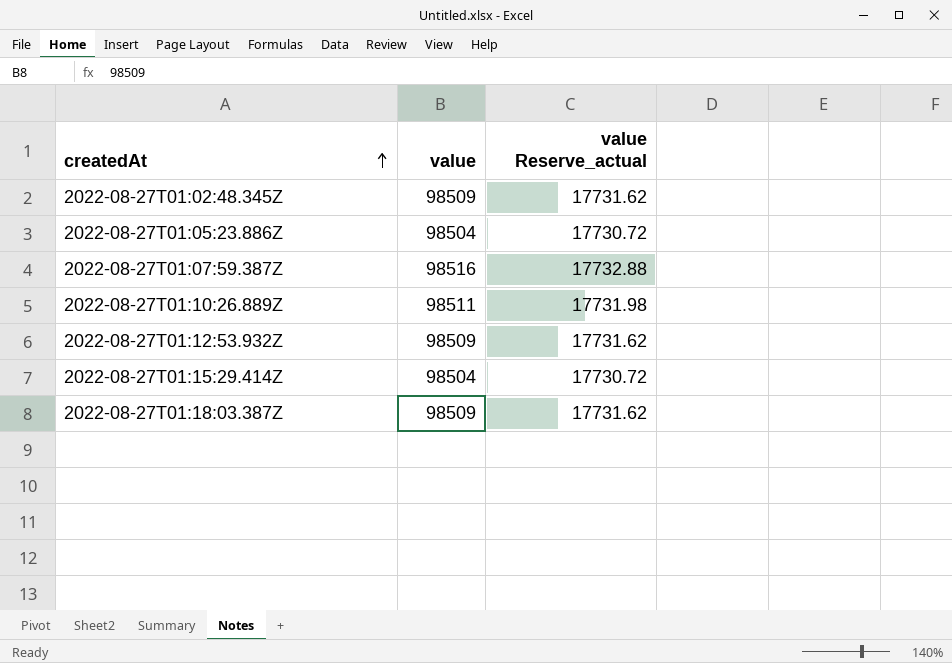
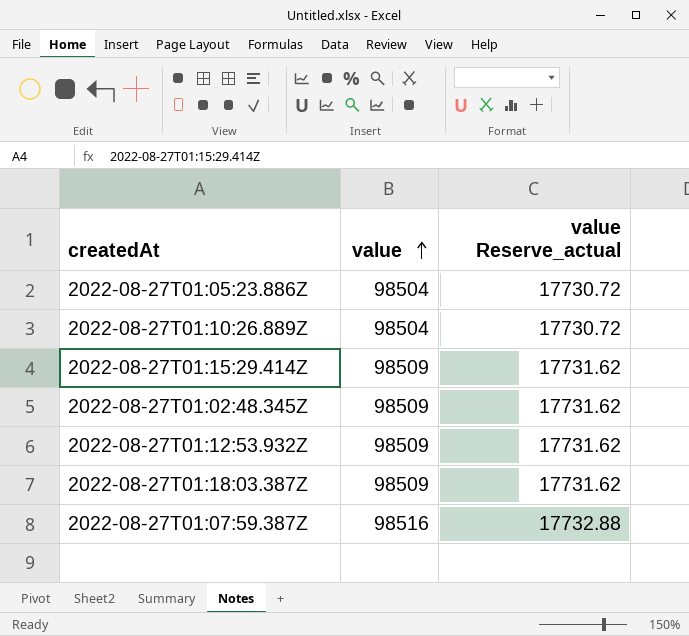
row order: createdAt ascending -> value ascending
2022-08-27T01:10:26.889Z | value: 98511 -> 98504
2022-08-27T01:10:26.889Z | value Reserve_actual: 17731.98 -> 17730.72
2022-08-27T01:15:29.414Z | value: 98504 -> 98509
2022-08-27T01:15:29.414Z | value Reserve_actual: 17730.72 -> 17731.62

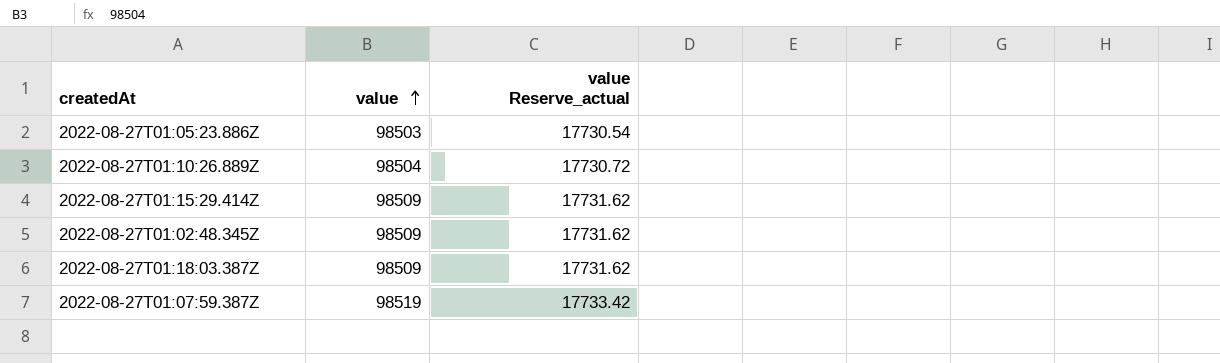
row 2022-08-27T01:12:53.932Z: 98509 | 17731.62 -> none
2022-08-27T01:05:23.886Z | value: 98504 -> 98503
2022-08-27T01:05:23.886Z | value Reserve_actual: 17730.72 -> 17730.54
2022-08-27T01:07:59.387Z | value: 98516 -> 98519
2022-08-27T01:07:59.387Z | value Reserve_actual: 17732.88 -> 17733.42

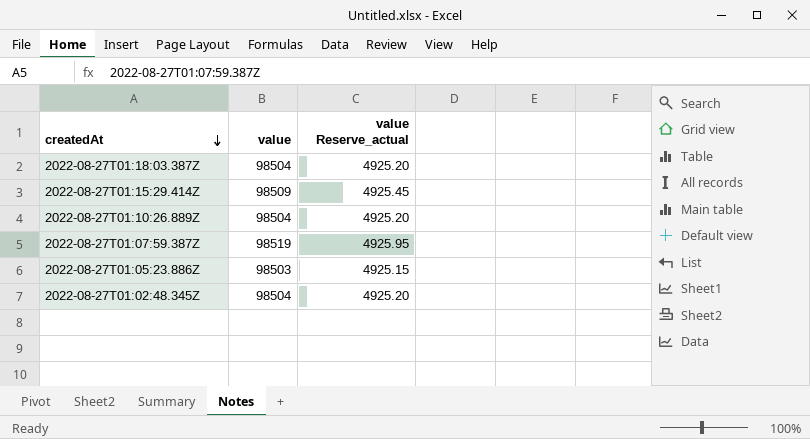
row order: value ascending -> createdAt descending
column value Reserve_actual | formula: [value] * 0.18 -> [value] * 0.05
2022-08-27T01:18:03.387Z | value: 98509 -> 98504
2022-08-27T01:02:48.345Z | value: 98509 -> 98504

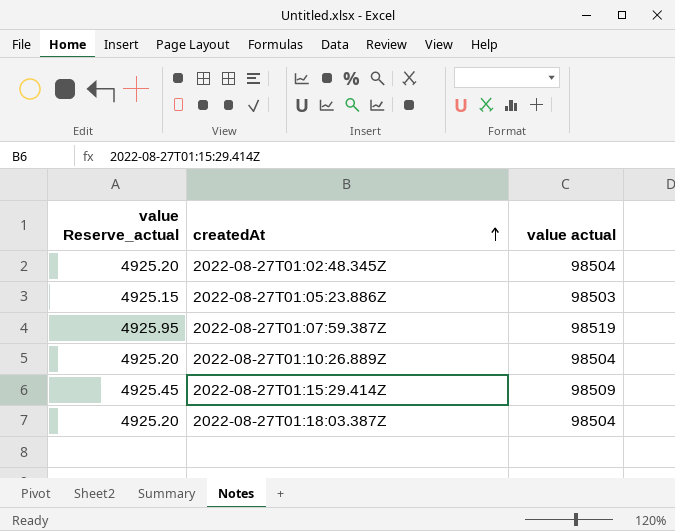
row order: createdAt descending -> createdAt ascending
column value Reserve_actual | position: 3 -> 1
column name: value -> value actual

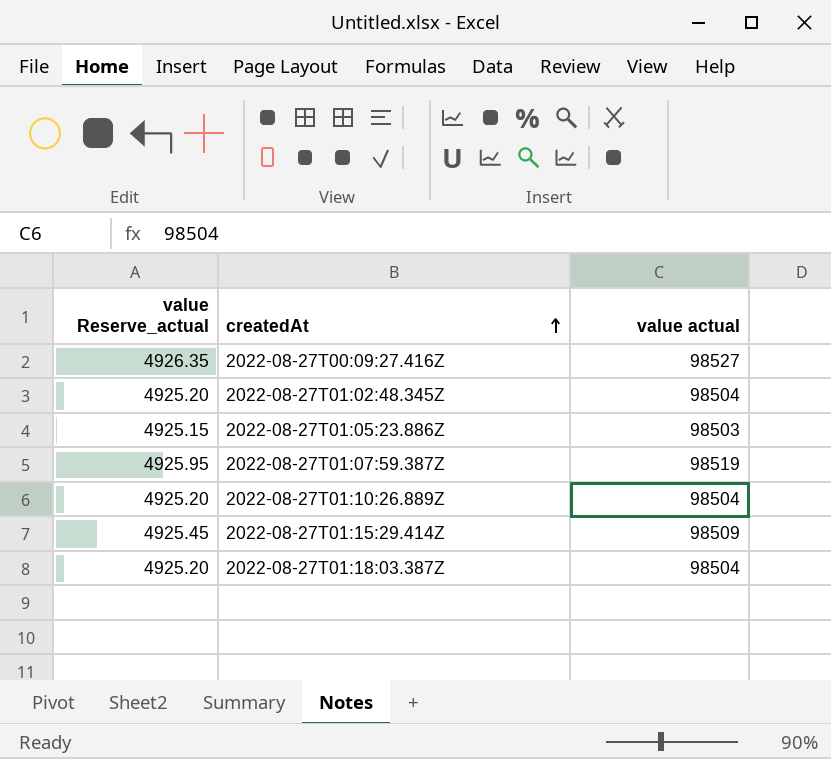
row 2022-08-27T00:09:27.416Z: none -> 4926.35 | 98527

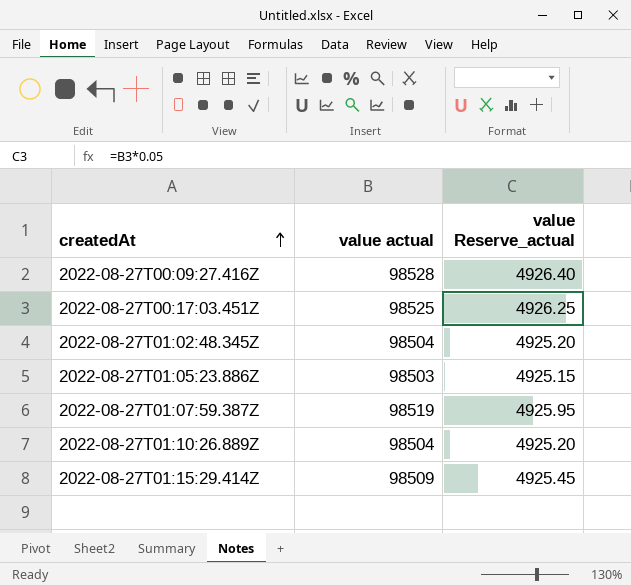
column value Reserve_actual | position: 1 -> 3
row 2022-08-27T01:18:03.387Z: 4925.20 | 98504 -> none
2022-08-27T00:09:27.416Z | value actual: 98527 -> 98528
2022-08-27T00:09:27.416Z | value Reserve_actual: 4926.35 -> 4926.40
row 2022-08-27T00:17:03.451Z: none -> 98525 | 4926.25

